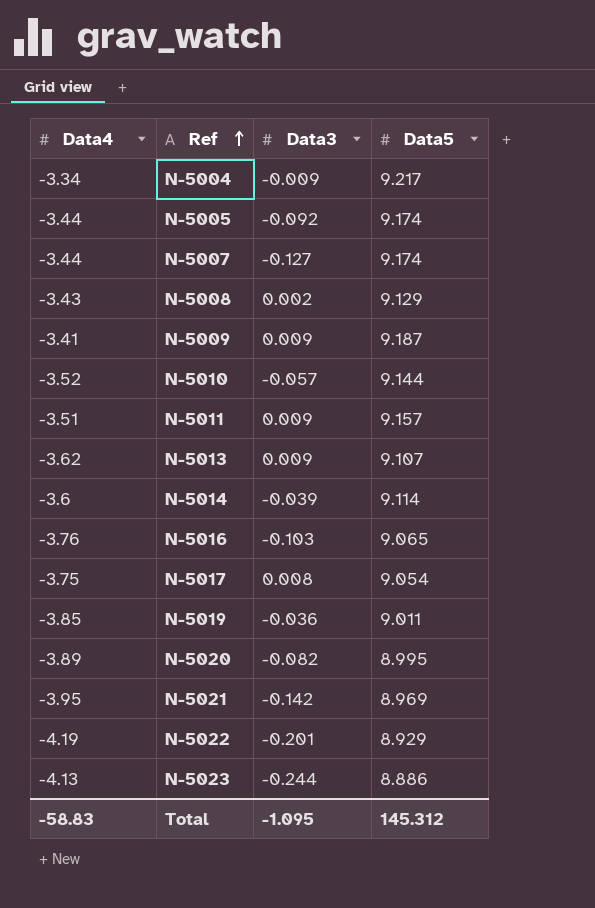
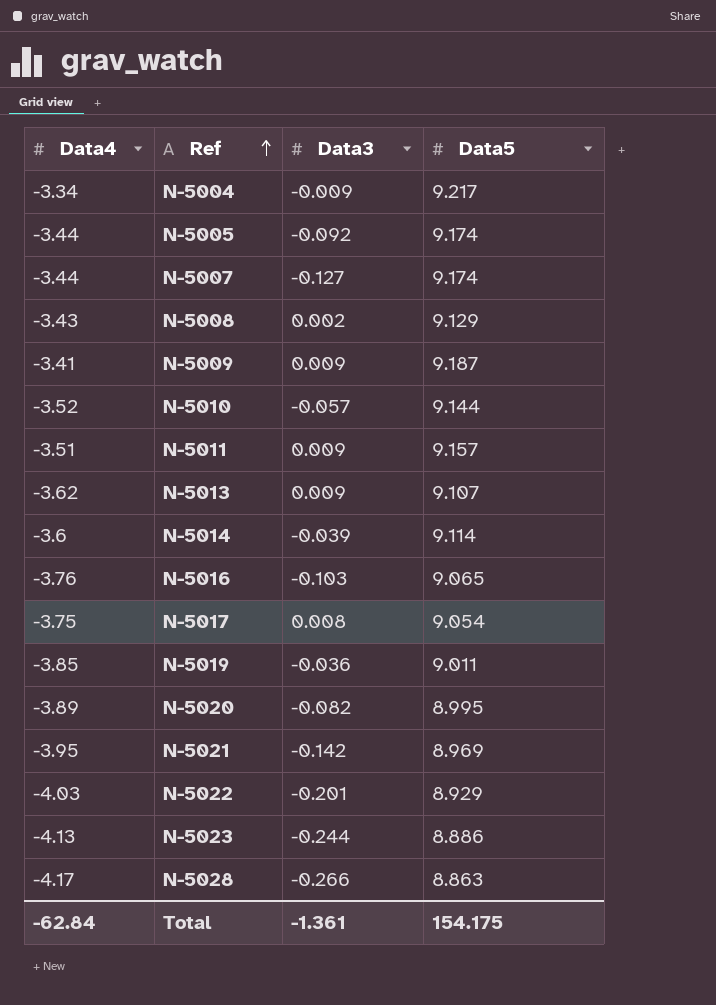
N-5022 | Data4: -4.19 -> -4.03
row N-5028: none -> -4.17 | -0.266 | 8.863
Total | Data4: -58.83 -> -62.84
Total | Data3: -1.095 -> -1.361
Total | Data5: 145.312 -> 154.175

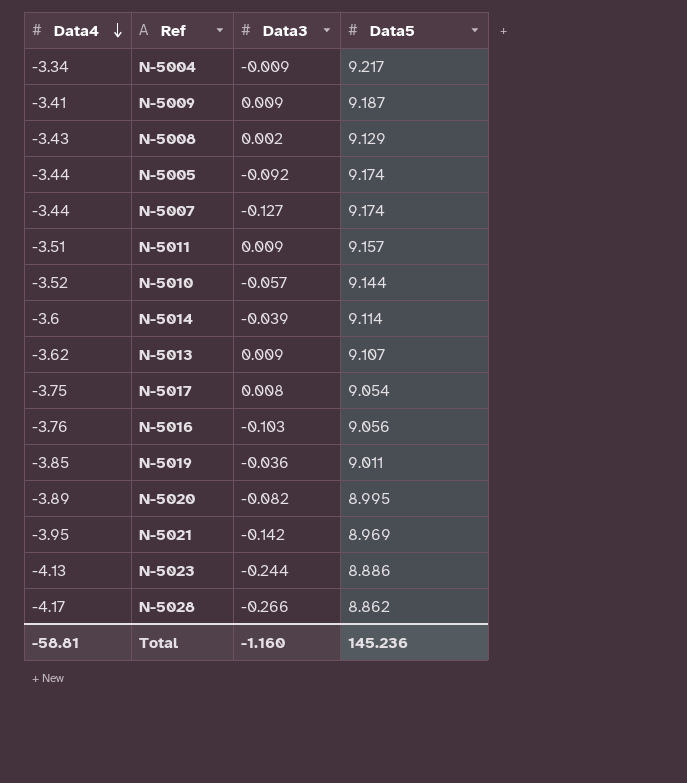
row order: Ref ascending -> Data4 descending
row N-5022: -4.03 | -0.201 | 8.929 -> none
N-5016 | Data5: 9.065 -> 9.056
N-5028 | Data5: 8.863 -> 8.862
Total | Data4: -62.84 -> -58.81
Total | Data3: -1.361 -> -1.160
Total | Data5: 154.175 -> 145.236

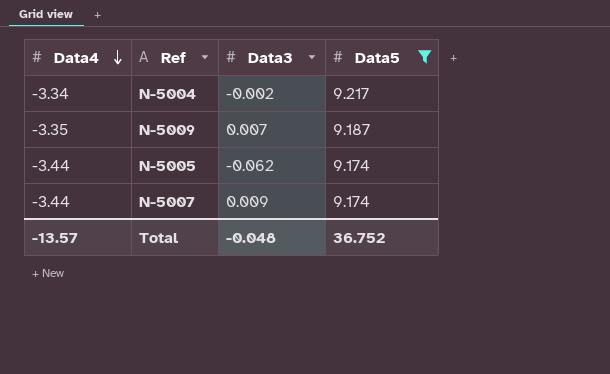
filter: none -> Data5 >= 9.174
N-5004 | Data3: -0.009 -> -0.002
N-5009 | Data4: -3.41 -> -3.35
N-5009 | Data3: 0.009 -> 0.007
N-5005 | Data3: -0.092 -> -0.062
N-5007 | Data3: -0.127 -> 0.009
Total | Data4: -58.81 -> -13.57
Total | Data3: -1.160 -> -0.048
Total | Data5: 145.236 -> 36.752

